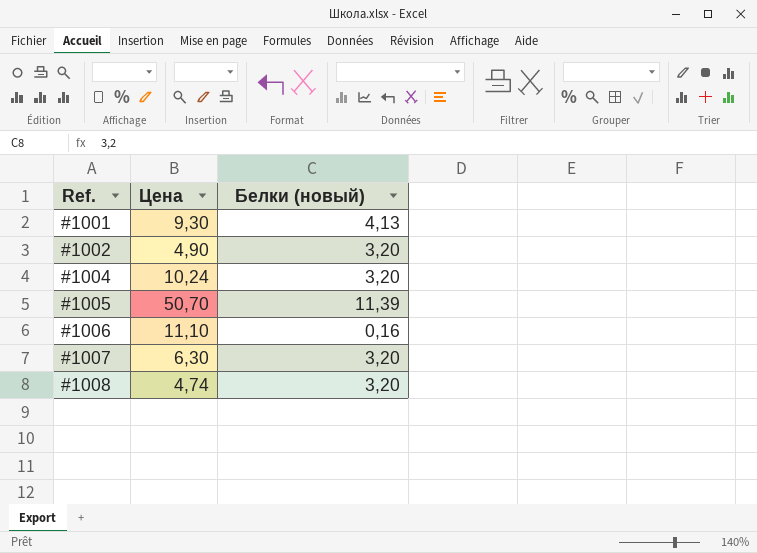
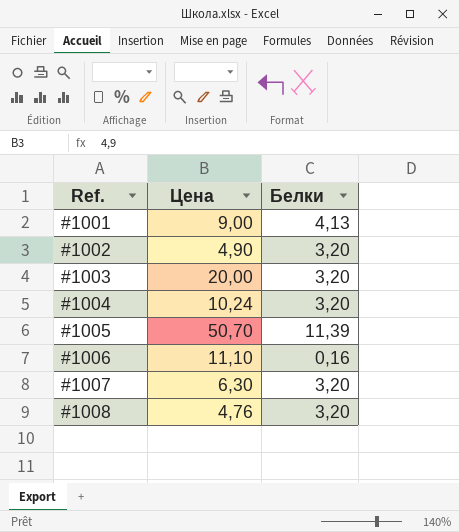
column name: Белки (новый) -> Белки
#1001 | Цена: 9,30 -> 9,00
row #1003: none -> 20,00 | 3,20
#1008 | Цена: 4,74 -> 4,76

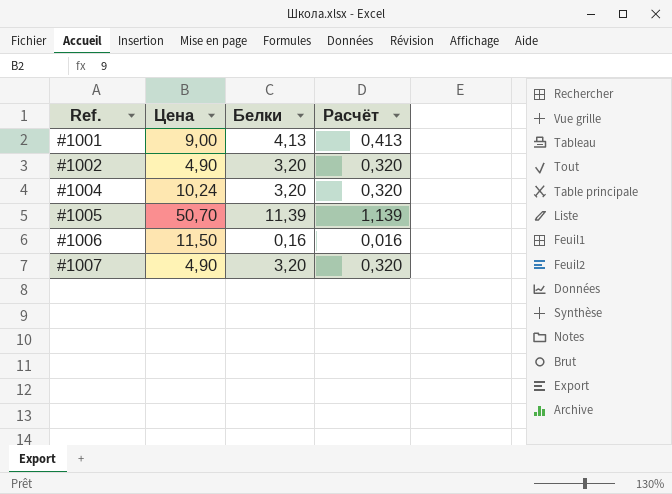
column Расчёт | formula: none -> [Белки] * 0,1
row #1003: 20,00 | 3,20 -> none
row #1008: 4,76 | 3,20 -> none
#1006 | Цена: 11,10 -> 11,50
#1007 | Цена: 6,30 -> 4,90

